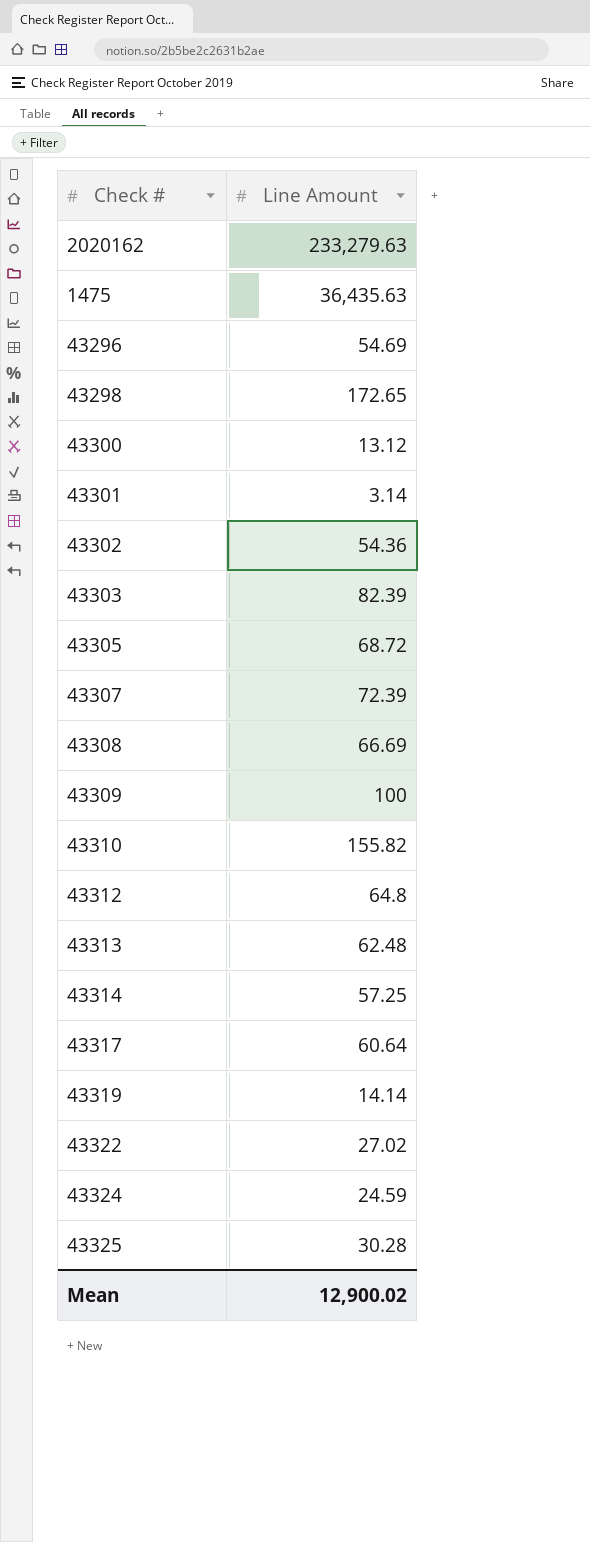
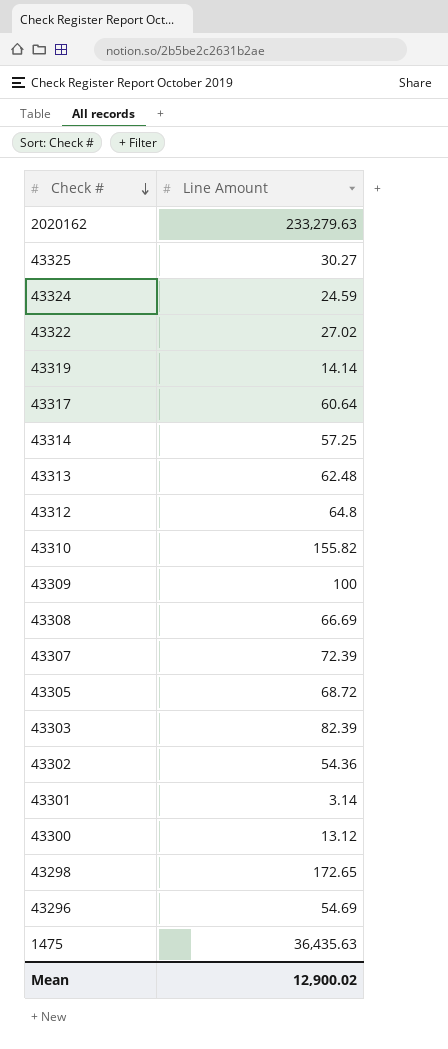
row order: none -> Check # descending
43325 | Line Amount: 30.28 -> 30.27

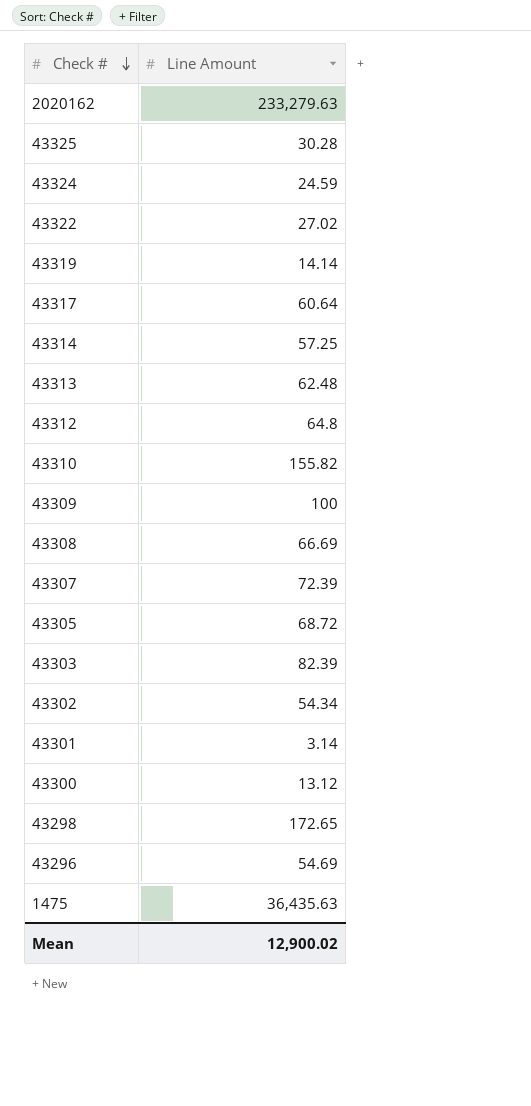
43325 | Line Amount: 30.27 -> 30.28
43302 | Line Amount: 54.36 -> 54.34

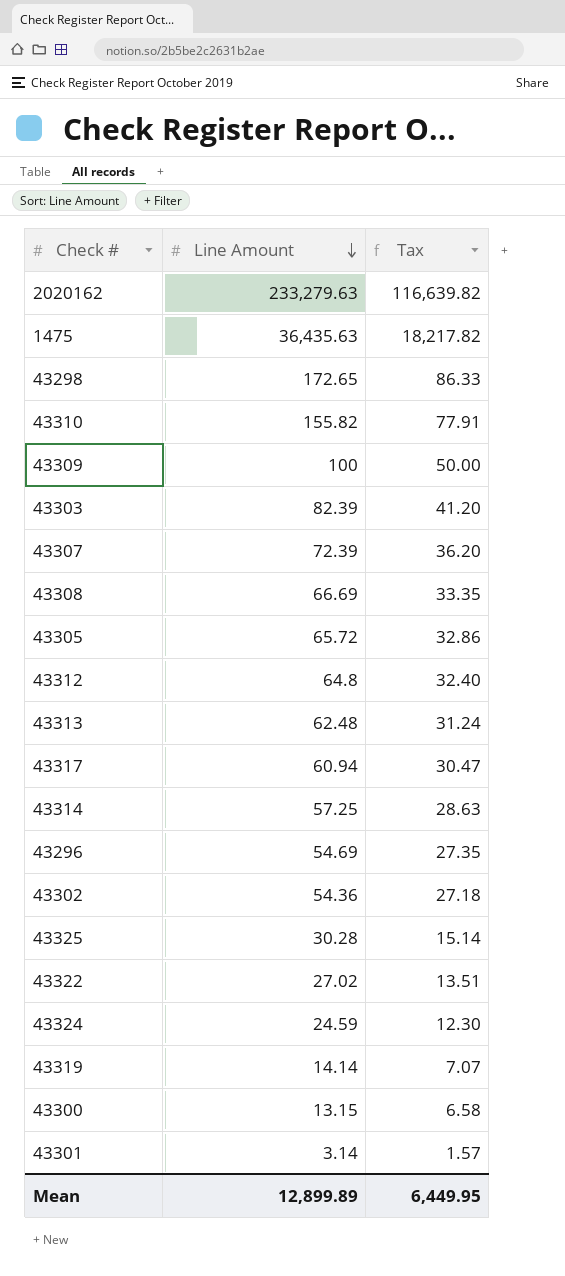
row order: Check # descending -> Line Amount descending
column Tax | formula: none -> [Line Amount] * 0.5
43305 | Line Amount: 68.72 -> 65.72
43317 | Line Amount: 60.64 -> 60.94
43302 | Line Amount: 54.34 -> 54.36
43300 | Line Amount: 13.12 -> 13.15
Mean | Line Amount: 12,900.02 -> 12,899.89

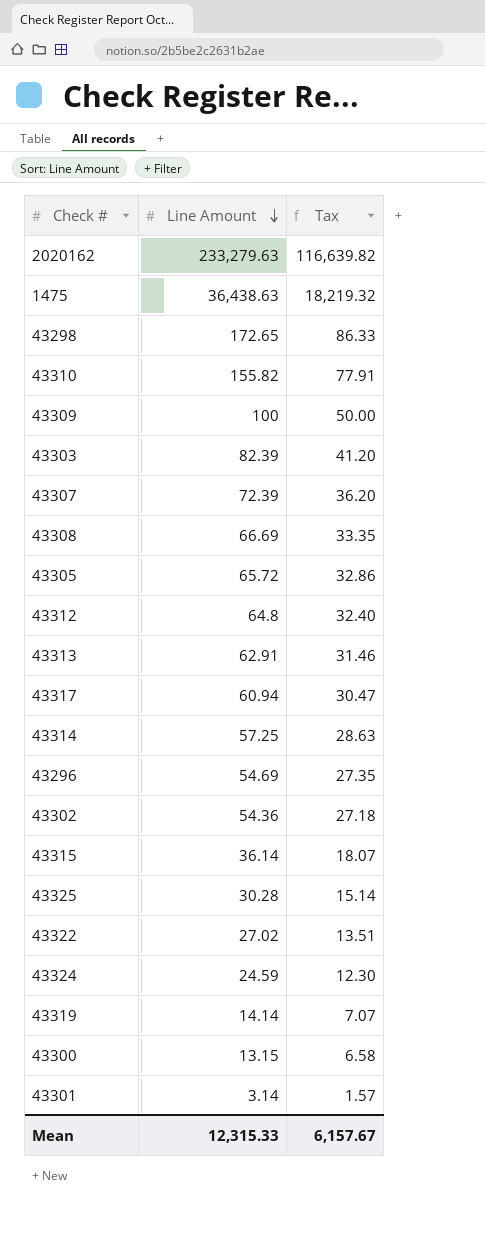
1475 | Line Amount: 36,435.63 -> 36,438.63
1475 | Tax: 18,217.82 -> 18,219.32
43313 | Line Amount: 62.48 -> 62.91
43313 | Tax: 31.24 -> 31.46
row 43315: none -> 36.14 | 18.07
Mean | Line Amount: 12,899.89 -> 12,315.33
Mean | Tax: 6,449.95 -> 6,157.67

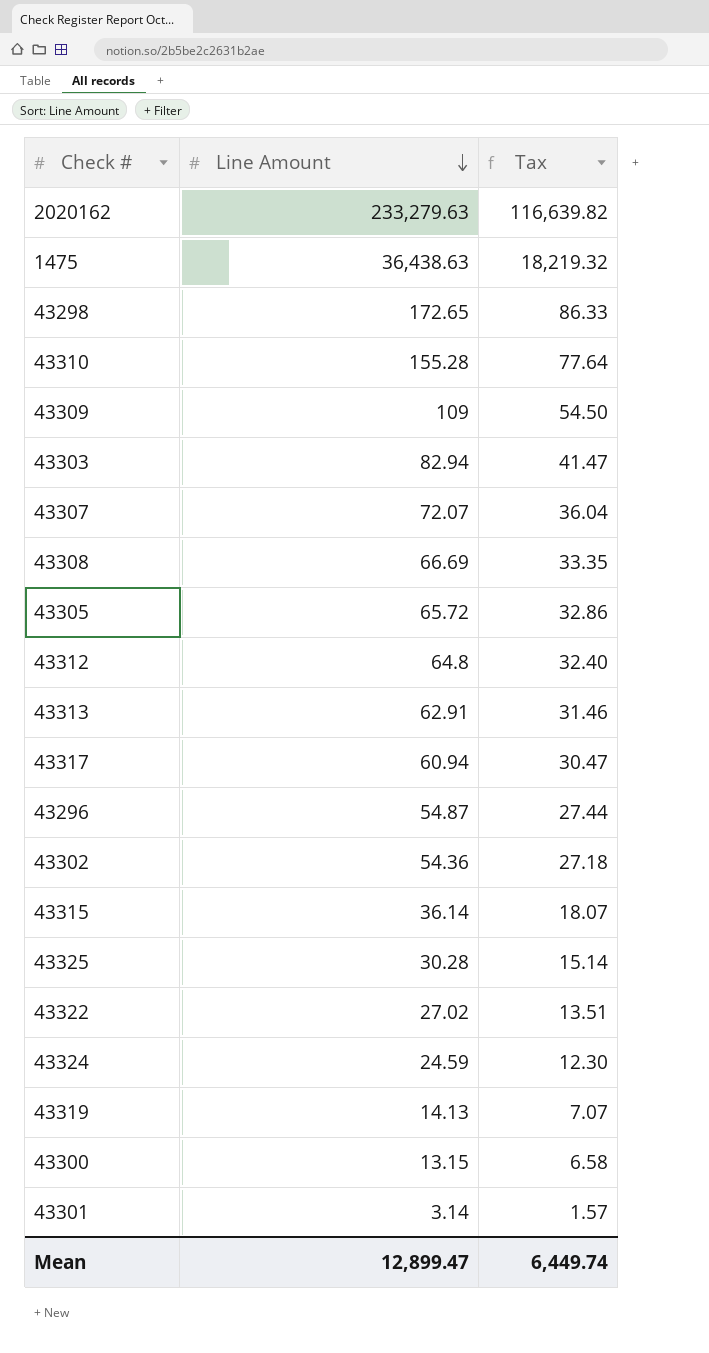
row 43314: 57.25 | 28.63 -> none
43310 | Line Amount: 155.82 -> 155.28
43310 | Tax: 77.91 -> 77.64
43309 | Line Amount: 100 -> 109
43309 | Tax: 50.00 -> 54.50
43303 | Line Amount: 82.39 -> 82.94
43303 | Tax: 41.20 -> 41.47
43307 | Line Amount: 72.39 -> 72.07
43307 | Tax: 36.20 -> 36.04
43296 | Line Amount: 54.69 -> 54.87
43296 | Tax: 27.35 -> 27.44
43319 | Line Amount: 14.14 -> 14.13
Mean | Line Amount: 12,315.33 -> 12,899.47
Mean | Tax: 6,157.67 -> 6,449.74

